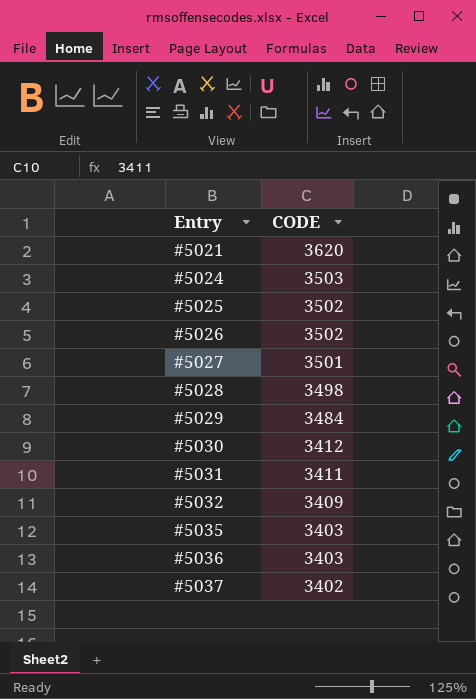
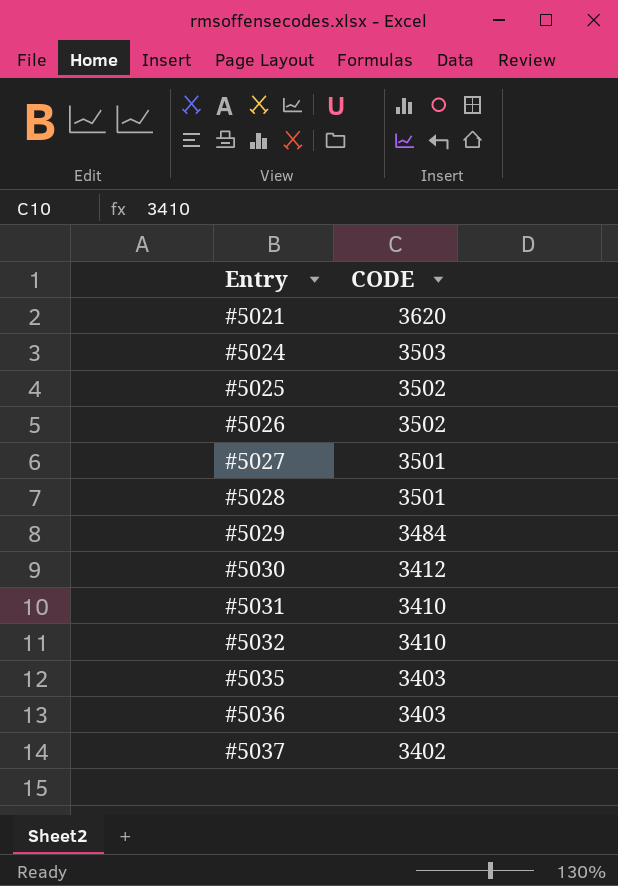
#5028 | CODE: 3498 -> 3501
#5031 | CODE: 3411 -> 3410
#5032 | CODE: 3409 -> 3410

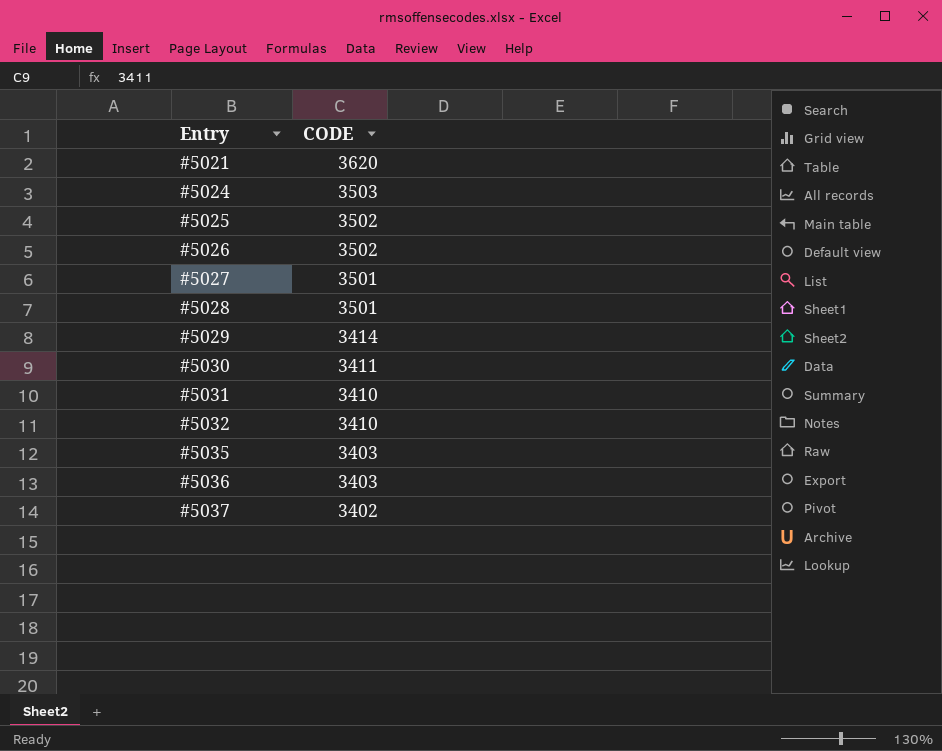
#5029 | CODE: 3484 -> 3414
#5030 | CODE: 3412 -> 3411

